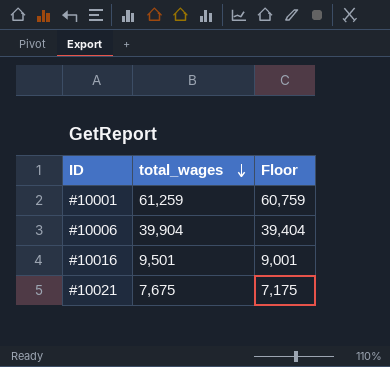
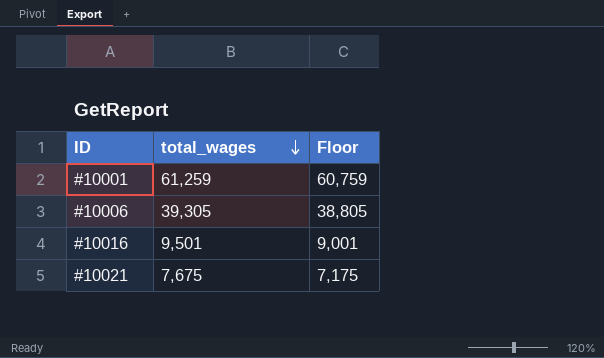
#10006 | total_wages: 39,904 -> 39,305
#10006 | Floor: 39,404 -> 38,805

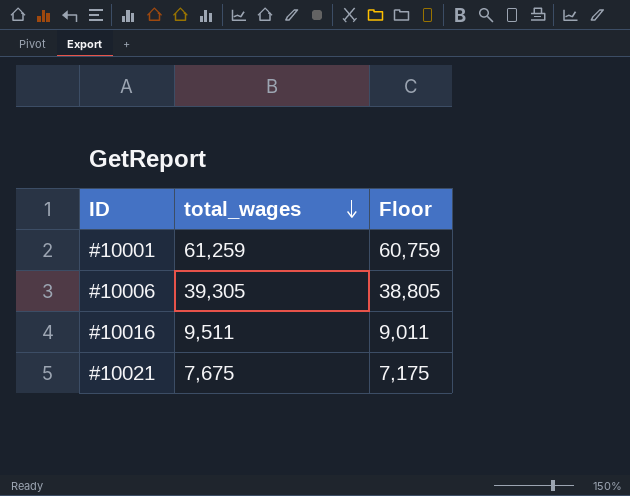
#10016 | total_wages: 9,501 -> 9,511
#10016 | Floor: 9,001 -> 9,011

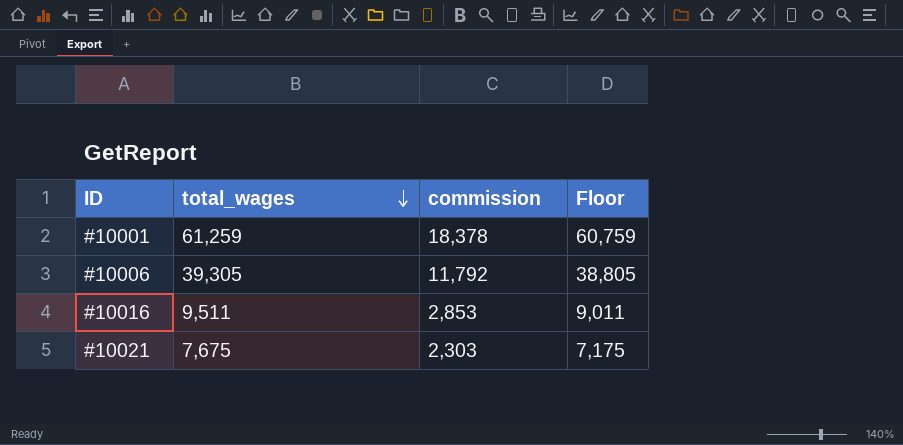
column commission | formula: none -> [total_wages] * 0.3

